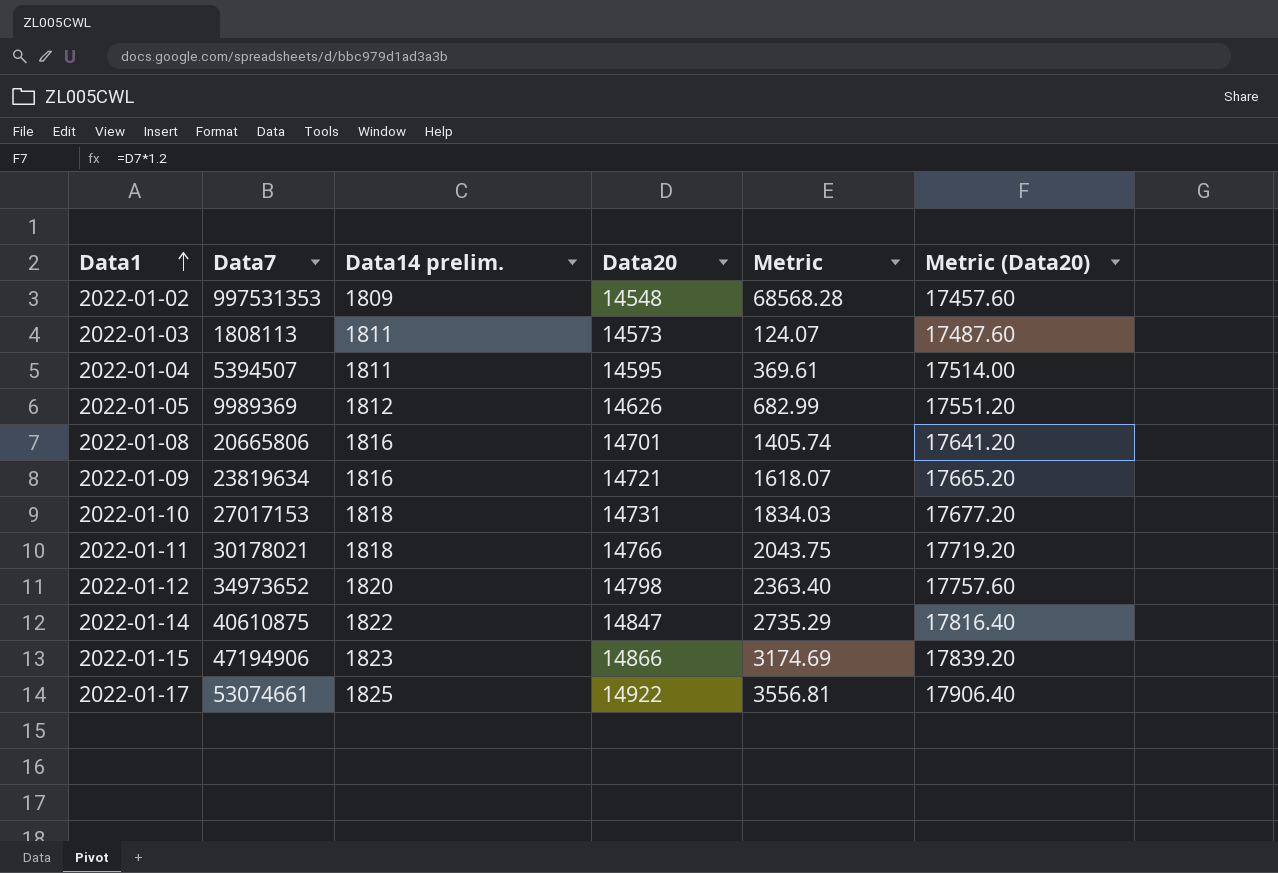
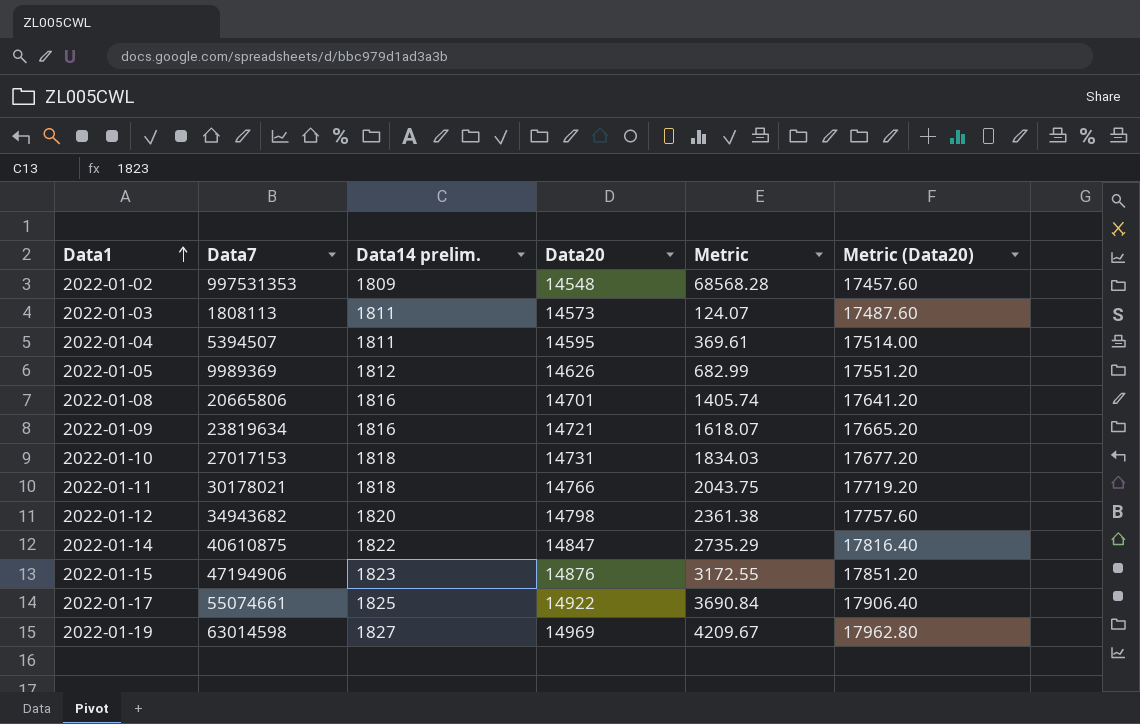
2022-01-12 | Data7: 34973652 -> 34943682
2022-01-12 | Metric: 2363.40 -> 2361.38
2022-01-15 | Data20: 14866 -> 14876
2022-01-15 | Metric: 3174.69 -> 3172.55
2022-01-15 | Metric (Data20): 17839.20 -> 17851.20
2022-01-17 | Data7: 53074661 -> 55074661
2022-01-17 | Metric: 3556.81 -> 3690.84
row 2022-01-19: none -> 63014598 | 1827 | 14969 | 4209.67 | 17962.80

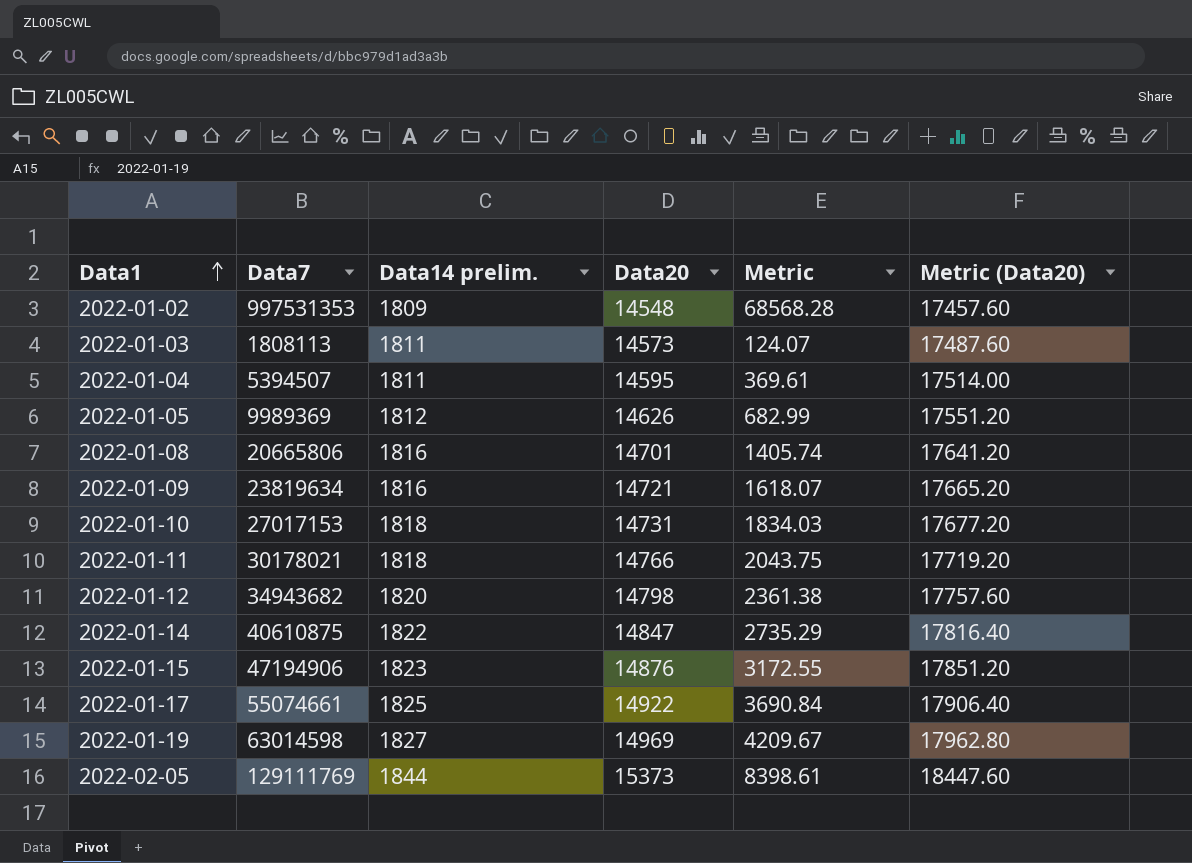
row 2022-02-05: none -> 129111769 | 1844 | 15373 | 8398.61 | 18447.60

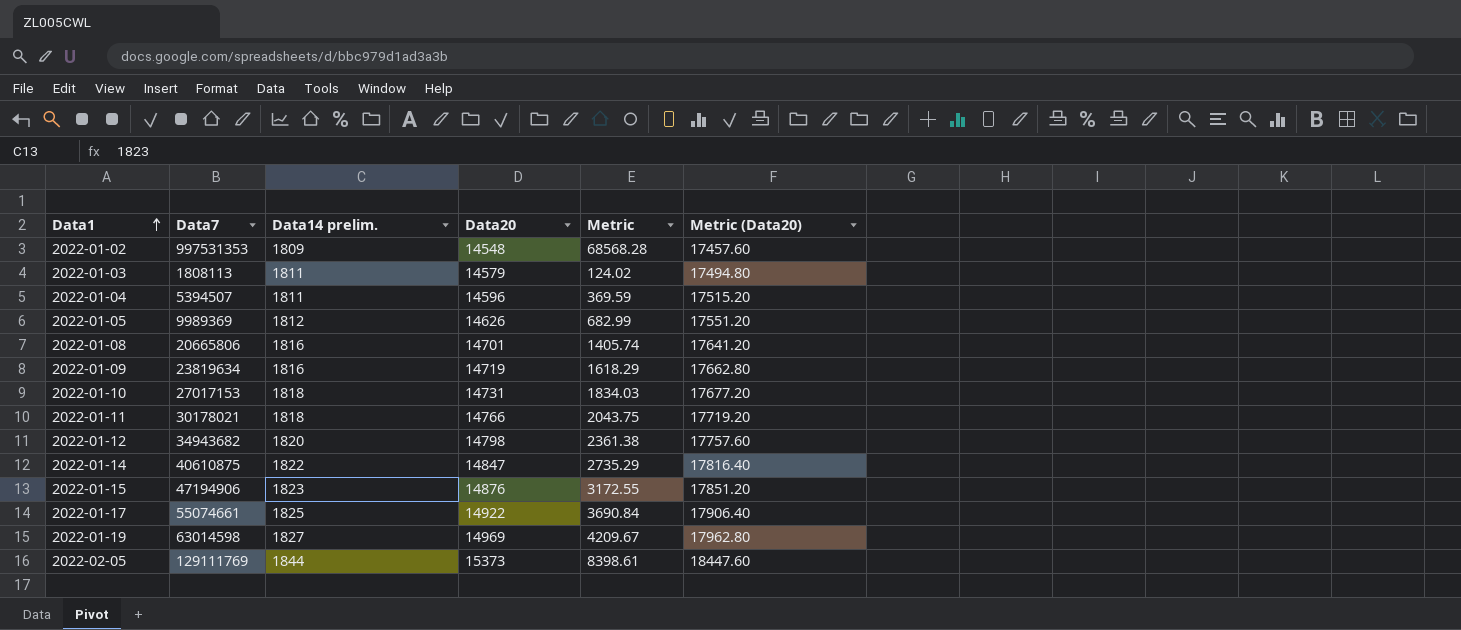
2022-01-03 | Data20: 14573 -> 14579
2022-01-03 | Metric: 124.07 -> 124.02
2022-01-03 | Metric (Data20): 17487.60 -> 17494.80
2022-01-04 | Data20: 14595 -> 14596
2022-01-04 | Metric: 369.61 -> 369.59
2022-01-04 | Metric (Data20): 17514.00 -> 17515.20
2022-01-09 | Data20: 14721 -> 14719
2022-01-09 | Metric: 1618.07 -> 1618.29
2022-01-09 | Metric (Data20): 17665.20 -> 17662.80

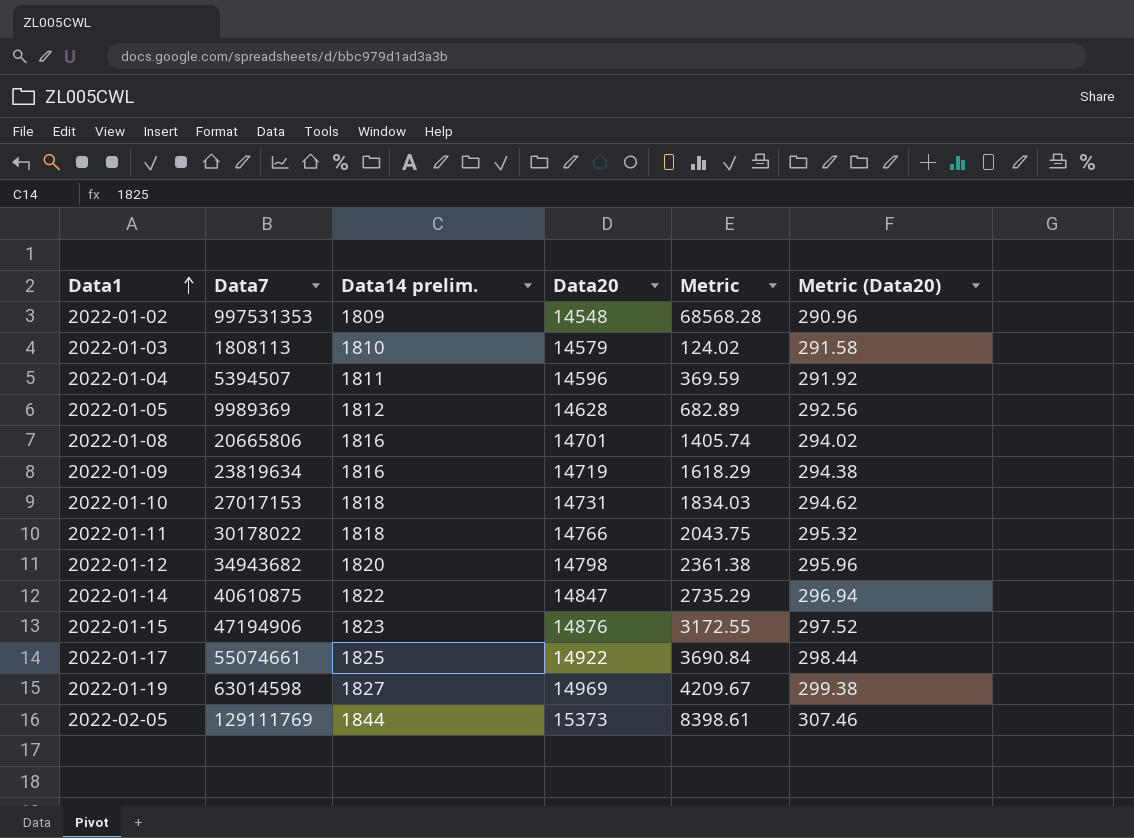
column Metric (Data20) | formula: [Data20] * 1.2 -> [Data20] * 0.02
2022-01-03 | Data14 prelim.: 1811 -> 1810
2022-01-05 | Data20: 14626 -> 14628
2022-01-05 | Metric: 682.99 -> 682.89
2022-01-11 | Data7: 30178021 -> 30178022

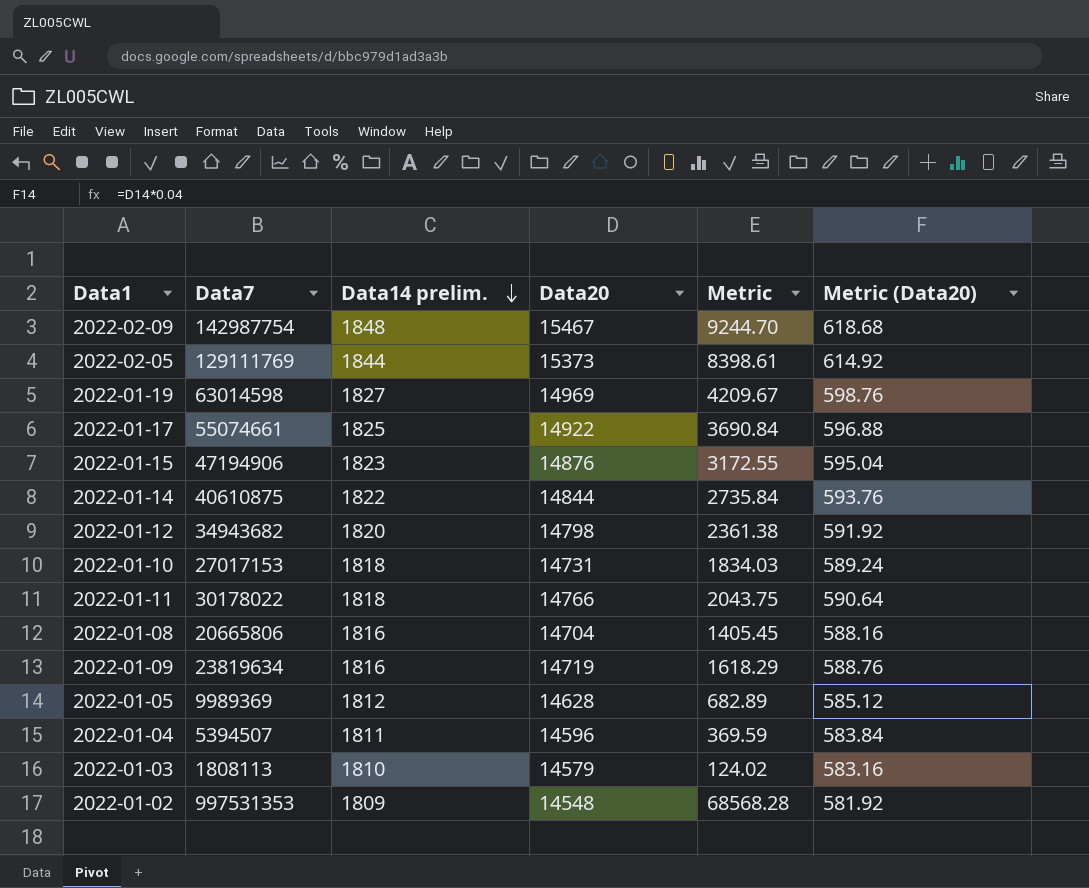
row order: Data1 ascending -> Data14 prelim. descending
column Metric (Data20) | formula: [Data20] * 0.02 -> [Data20] * 0.04
row 2022-02-09: none -> 142987754 | 1848 | 15467 | 9244.70 | 618.68
2022-01-14 | Data20: 14847 -> 14844
2022-01-14 | Metric: 2735.29 -> 2735.84
2022-01-08 | Data20: 14701 -> 14704
2022-01-08 | Metric: 1405.74 -> 1405.45

